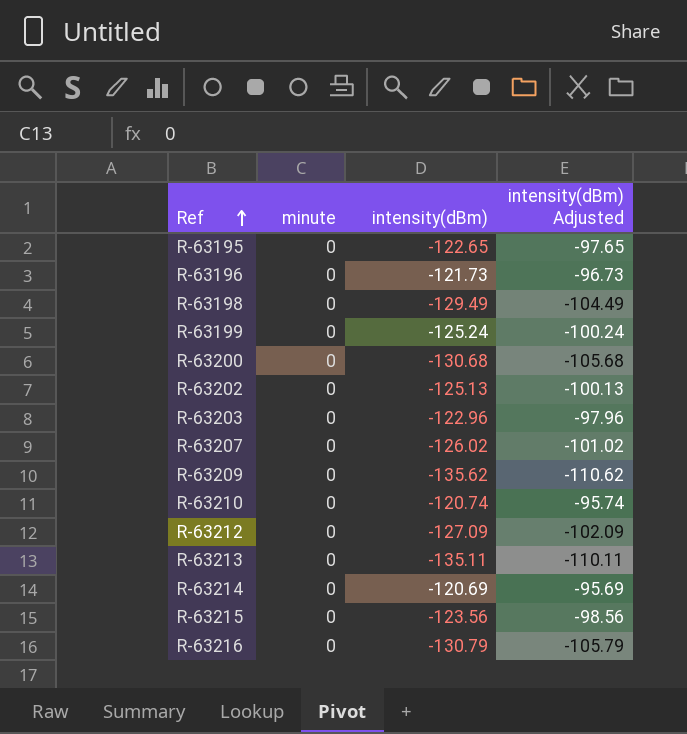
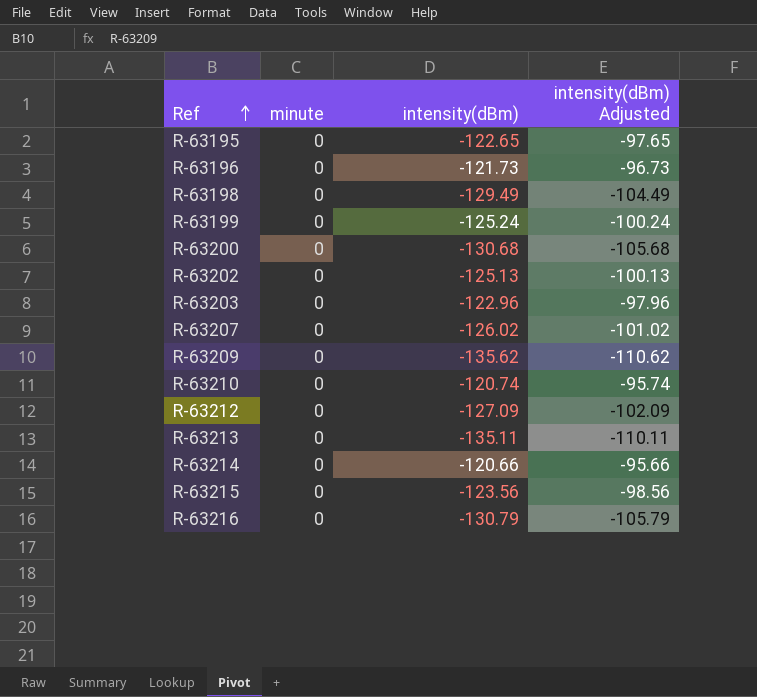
R-63214 | intensity(dBm): -120.69 -> -120.66
R-63214 | intensity(dBm) Adjusted: -95.69 -> -95.66

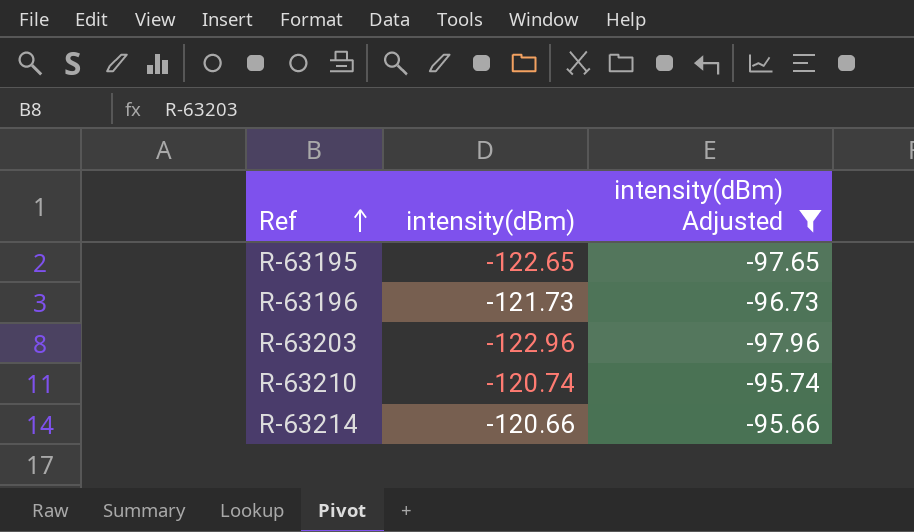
filter: none -> intensity(dBm) Adjusted >= -97.96
column minute | position: 2 -> none

